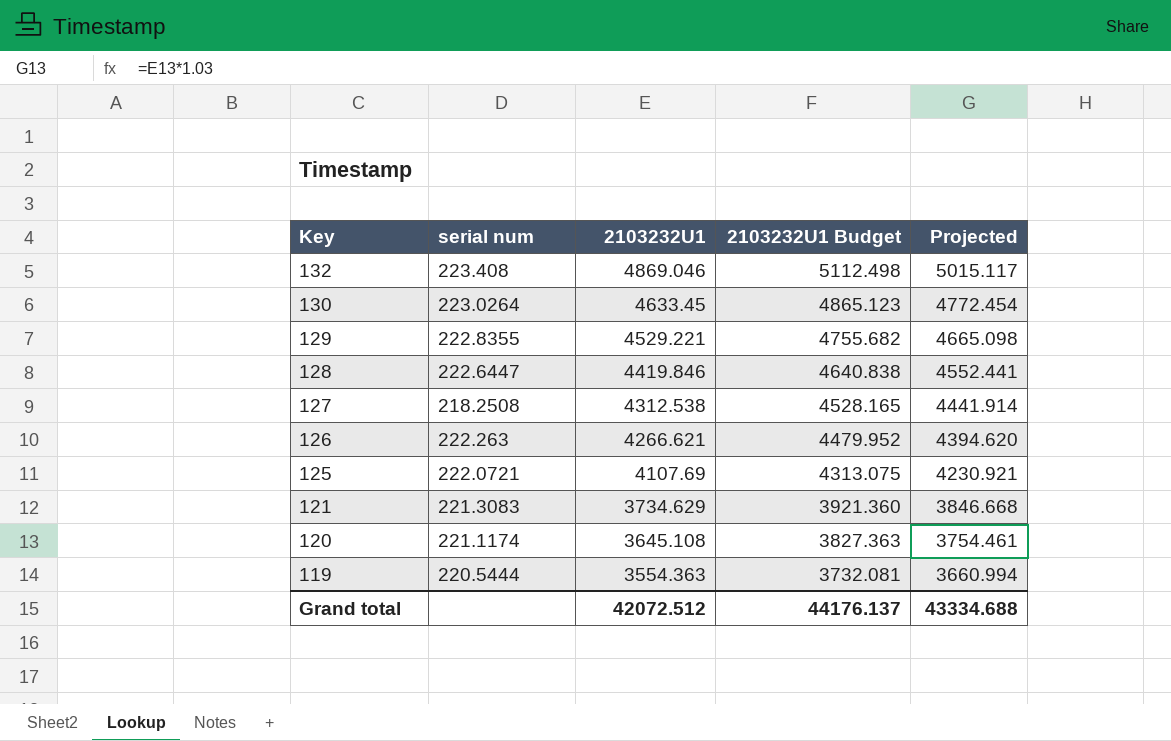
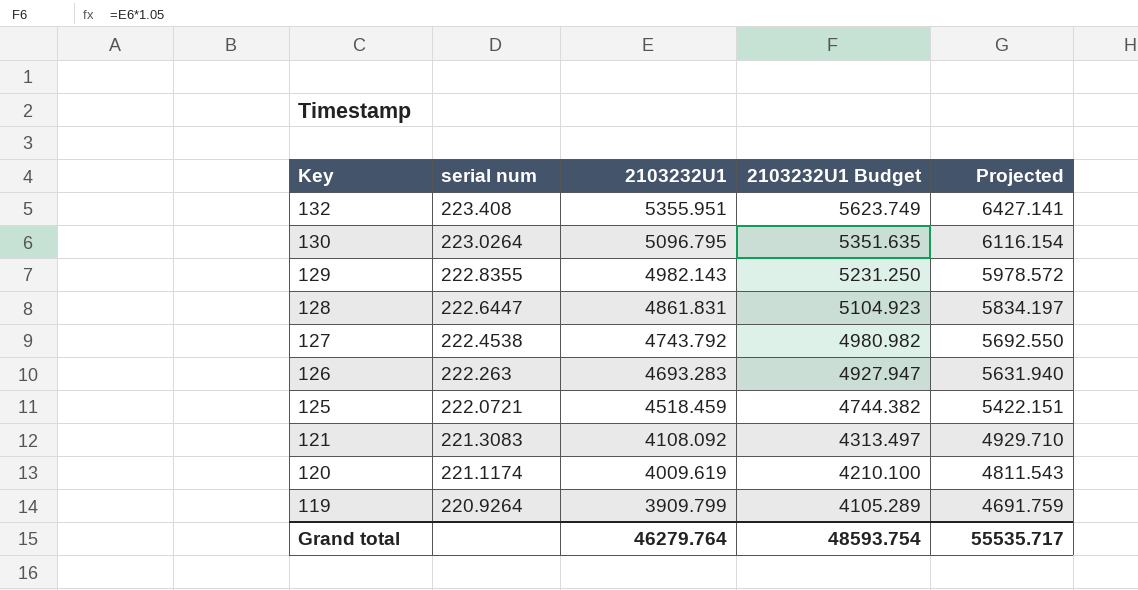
column Projected | formula: [2103232U1] * 1.03 -> [2103232U1] * 1.2
132 | 2103232U1: 4869.046 -> 5355.951
132 | 2103232U1 Budget: 5112.498 -> 5623.749
130 | 2103232U1: 4633.45 -> 5096.795
130 | 2103232U1 Budget: 4865.123 -> 5351.635
129 | 2103232U1: 4529.221 -> 4982.143
129 | 2103232U1 Budget: 4755.682 -> 5231.250
128 | 2103232U1: 4419.846 -> 4861.831
128 | 2103232U1 Budget: 4640.838 -> 5104.923
127 | serial num: 218.2508 -> 222.4538
127 | 2103232U1: 4312.538 -> 4743.792
127 | 2103232U1 Budget: 4528.165 -> 4980.982
126 | 2103232U1: 4266.621 -> 4693.283
126 | 2103232U1 Budget: 4479.952 -> 4927.947
125 | 2103232U1: 4107.69 -> 4518.459
125 | 2103232U1 Budget: 4313.075 -> 4744.382
121 | 2103232U1: 3734.629 -> 4108.092
121 | 2103232U1 Budget: 3921.360 -> 4313.497
120 | 2103232U1: 3645.108 -> 4009.619
120 | 2103232U1 Budget: 3827.363 -> 4210.100
119 | serial num: 220.5444 -> 220.9264
119 | 2103232U1: 3554.363 -> 3909.799
119 | 2103232U1 Budget: 3732.081 -> 4105.289
Grand total | 2103232U1: 42072.512 -> 46279.764
Grand total | 2103232U1 Budget: 44176.137 -> 48593.754
Grand total | Projected: 43334.688 -> 55535.717

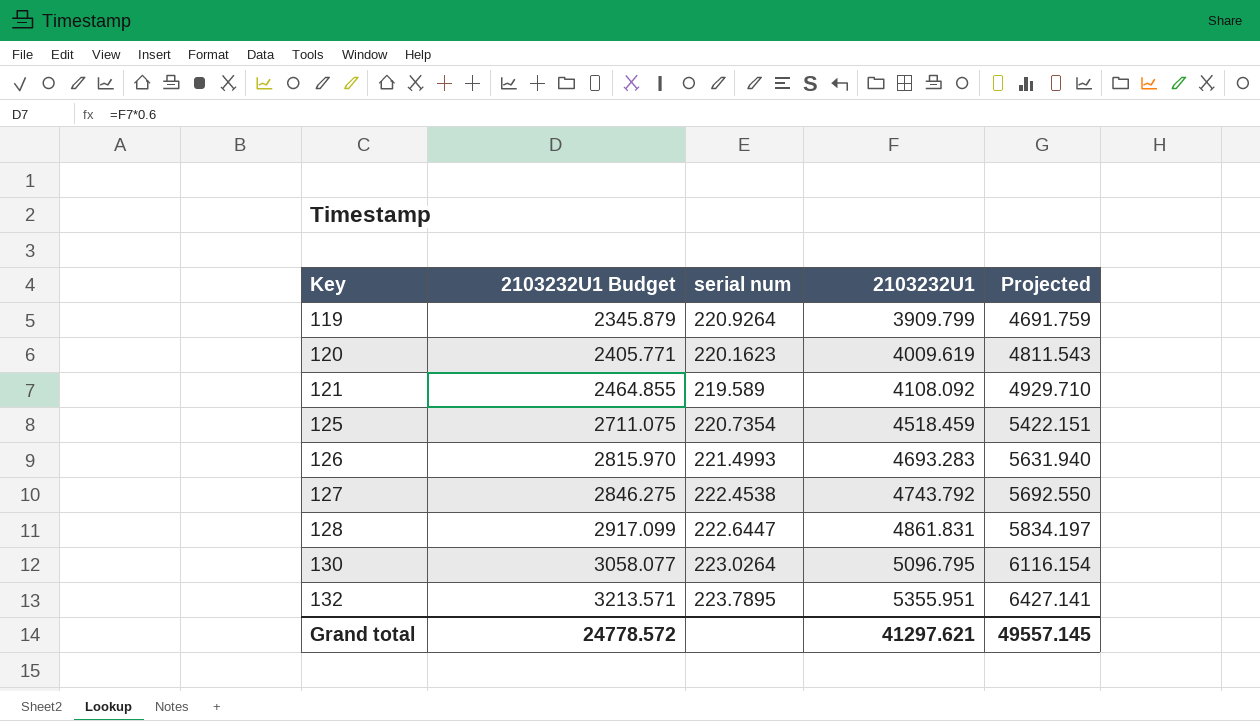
row order: Key descending -> Key ascending
column 2103232U1 Budget | formula: [2103232U1] * 1.05 -> [2103232U1] * 0.6
column 2103232U1 Budget | position: 4 -> 2
row 129: 222.8355 | 4982.143 | 5231.250 | 5978.572 -> none
120 | serial num: 221.1174 -> 220.1623
121 | serial num: 221.3083 -> 219.589
125 | serial num: 222.0721 -> 220.7354
126 | serial num: 222.263 -> 221.4993
132 | serial num: 223.408 -> 223.7895
Grand total | 2103232U1 Budget: 48593.754 -> 24778.572
Grand total | 2103232U1: 46279.764 -> 41297.621
Grand total | Projected: 55535.717 -> 49557.145

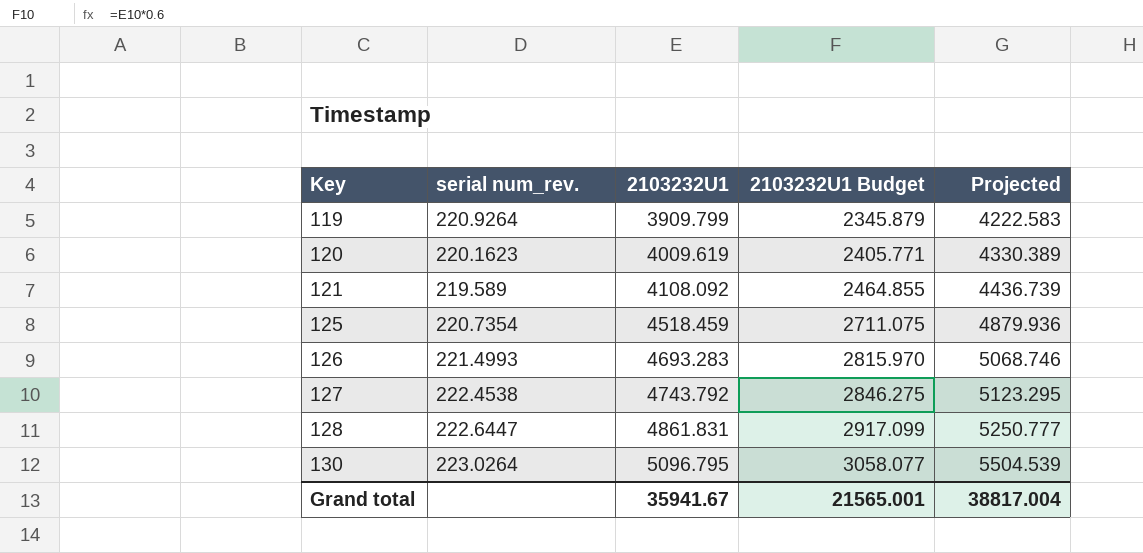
column name: serial num -> serial num_rev.
column 2103232U1 Budget | position: 2 -> 4
column Projected | formula: [2103232U1] * 1.2 -> [2103232U1] * 1.08
row 132: 3213.571 | 223.7895 | 5355.951 | 6427.141 -> none
Grand total | 2103232U1: 41297.621 -> 35941.67
Grand total | 2103232U1 Budget: 24778.572 -> 21565.001
Grand total | Projected: 49557.145 -> 38817.004

